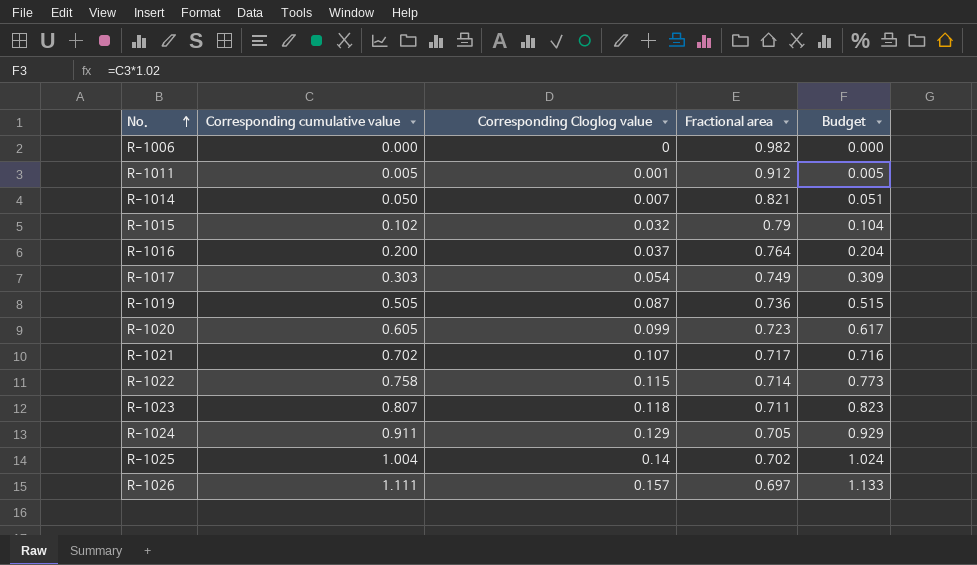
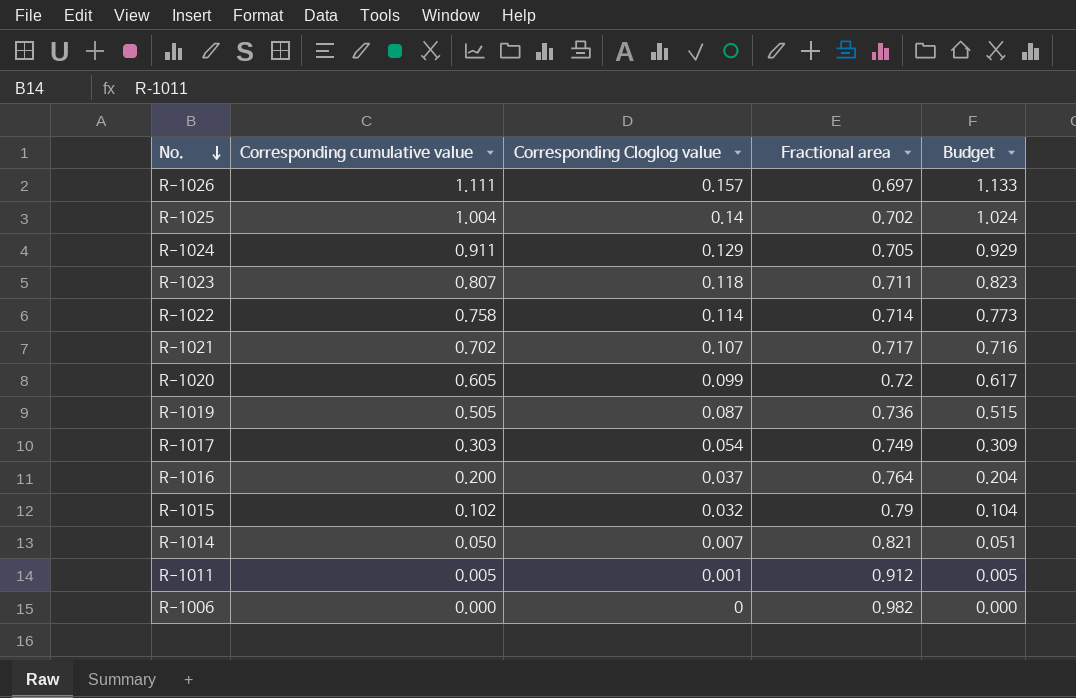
row order: No. ascending -> No. descending
R-1022 | Corresponding Cloglog value: 0.115 -> 0.114
R-1020 | Fractional area: 0.723 -> 0.72

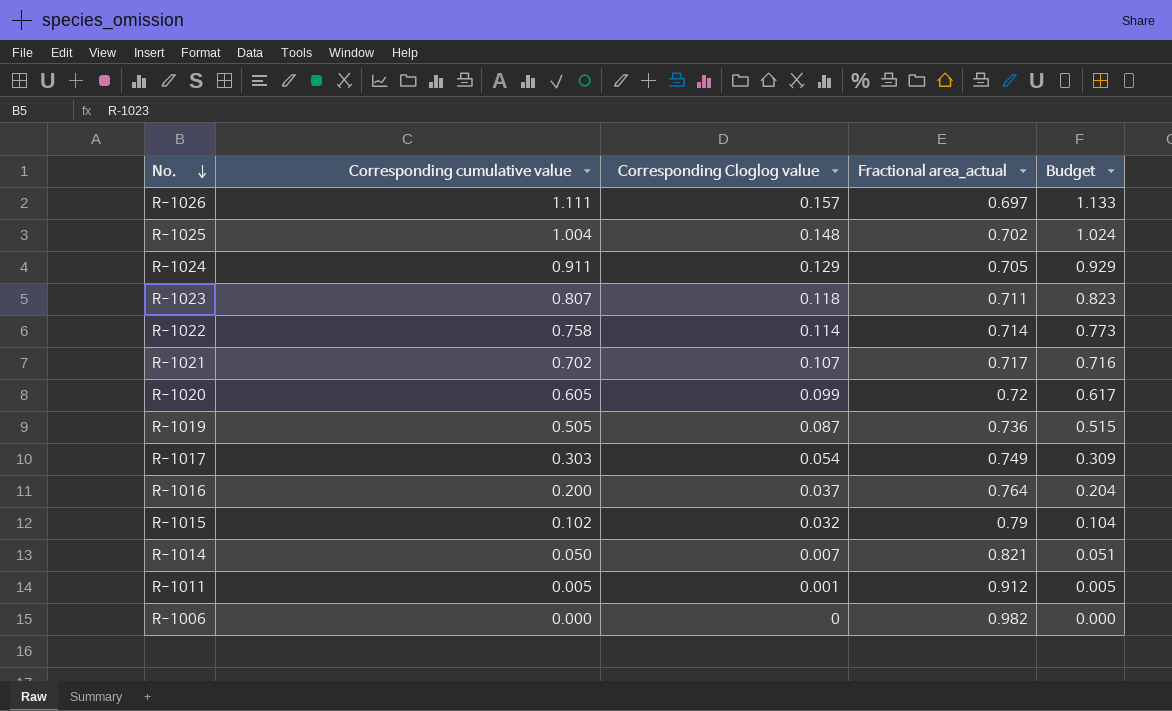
column name: Fractional area -> Fractional area_actual
R-1025 | Corresponding Cloglog value: 0.14 -> 0.148

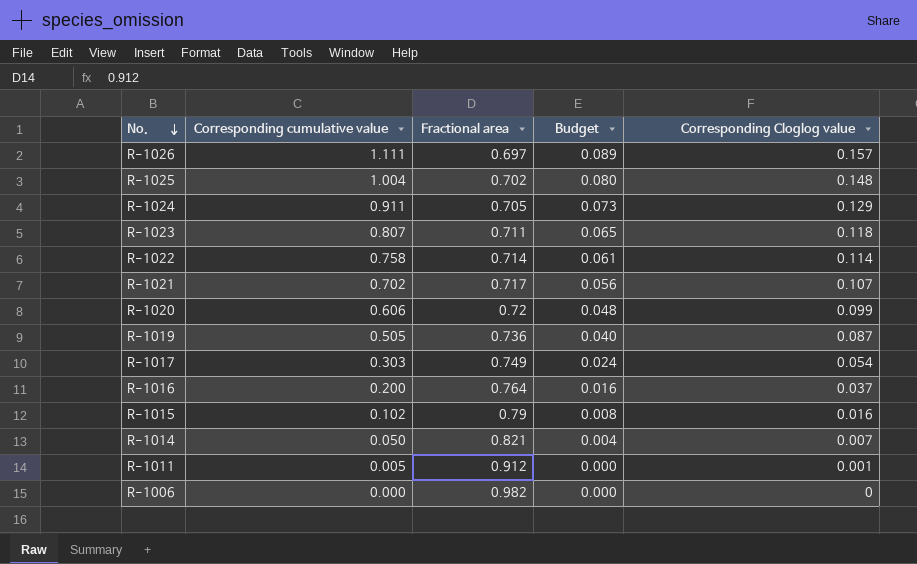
column name: Fractional area_actual -> Fractional area
column Budget | formula: [Corresponding cumulative value] * 1.02 -> [Corresponding cumulative value] * 0.08
column Corresponding Cloglog value | position: 3 -> 5
R-1020 | Corresponding cumulative value: 0.605 -> 0.606
R-1015 | Corresponding Cloglog value: 0.032 -> 0.016

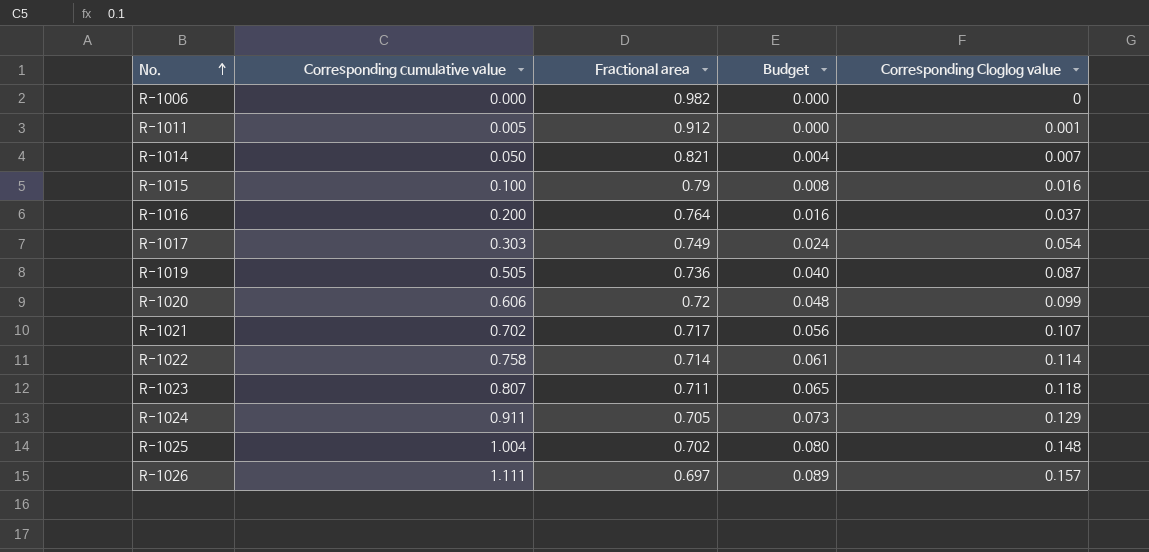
row order: No. descending -> No. ascending
R-1015 | Corresponding cumulative value: 0.102 -> 0.100

